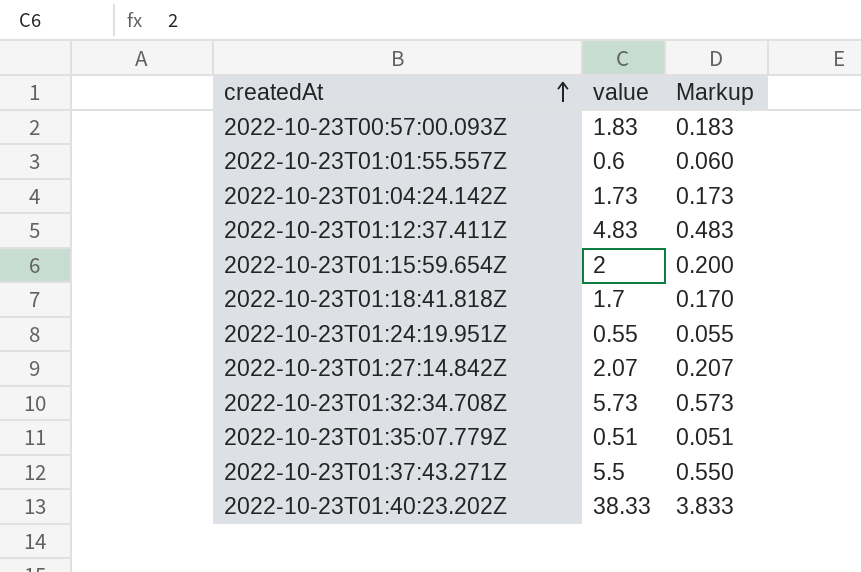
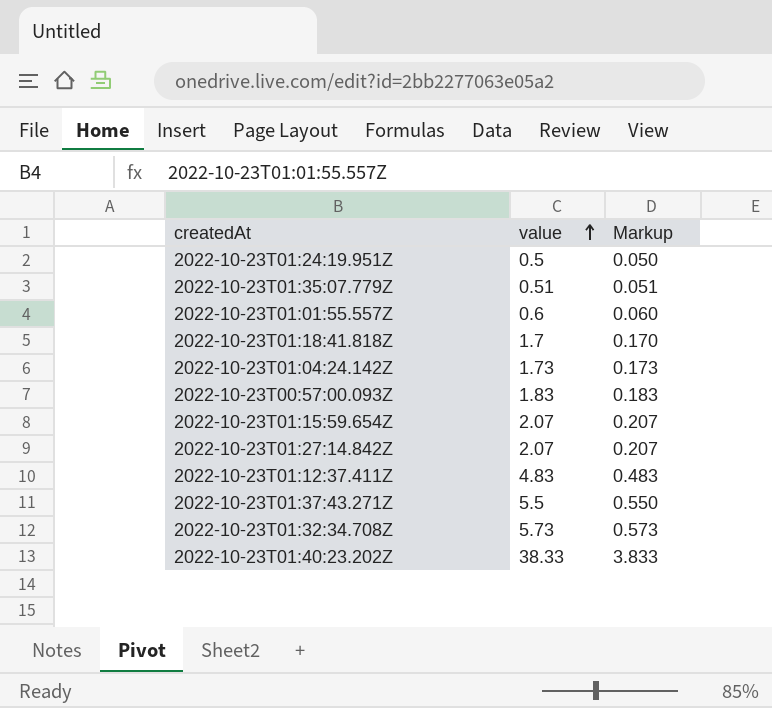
row order: createdAt ascending -> value ascending
2022-10-23T01:24:19.951Z | value: 0.55 -> 0.5
2022-10-23T01:24:19.951Z | Markup: 0.055 -> 0.050
2022-10-23T01:15:59.654Z | value: 2 -> 2.07
2022-10-23T01:15:59.654Z | Markup: 0.200 -> 0.207

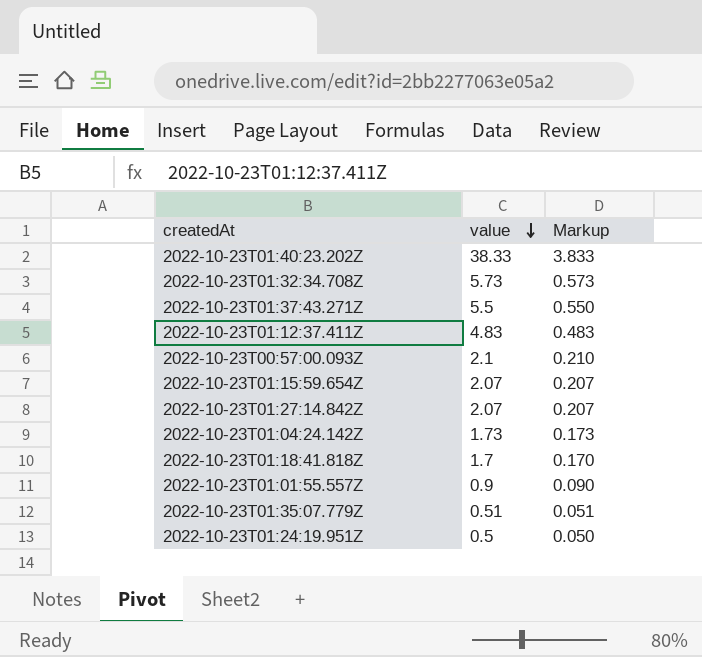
row order: value ascending -> value descending
2022-10-23T00:57:00.093Z | value: 1.83 -> 2.1
2022-10-23T00:57:00.093Z | Markup: 0.183 -> 0.210
2022-10-23T01:01:55.557Z | value: 0.6 -> 0.9
2022-10-23T01:01:55.557Z | Markup: 0.060 -> 0.090

